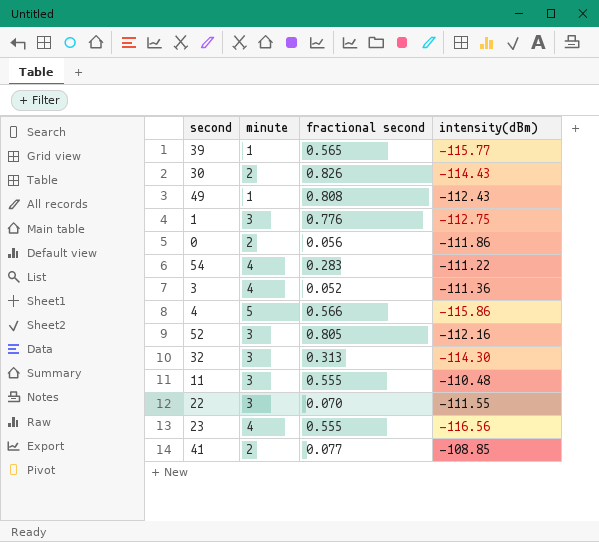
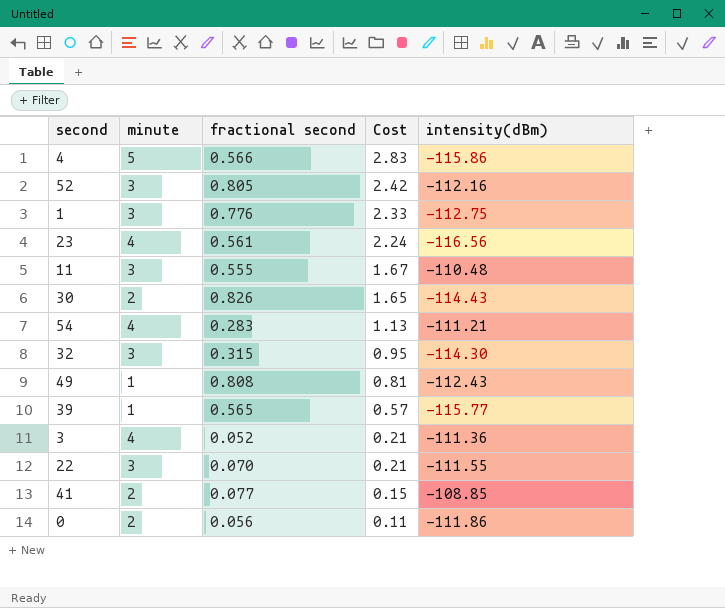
row order: none -> Cost descending
column Cost | formula: none -> [minute] * [fractional second]
23 | fractional second: 0.555 -> 0.561
54 | intensity(dBm): -111.22 -> -111.21
32 | fractional second: 0.313 -> 0.315

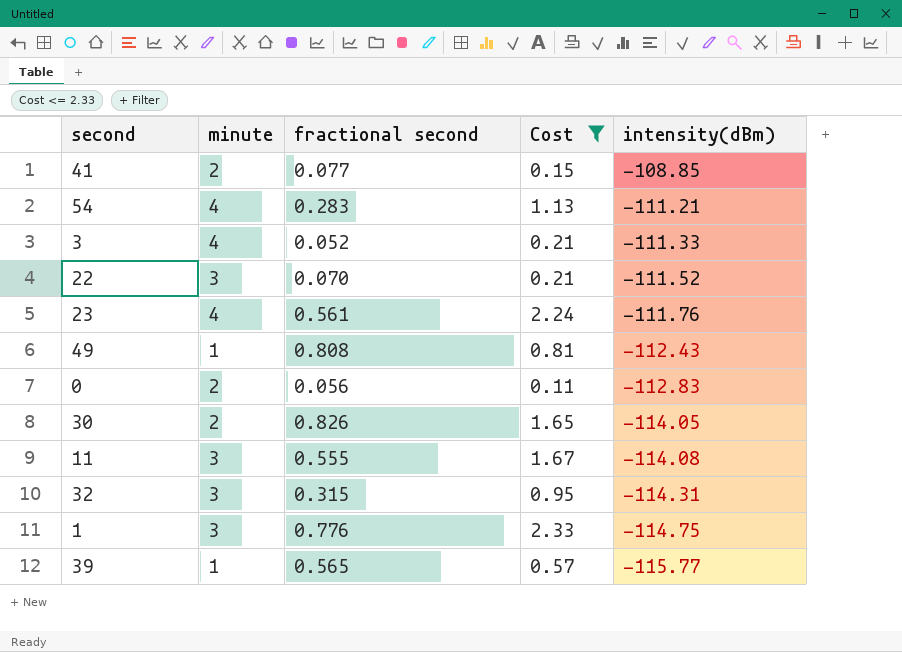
filter: none -> Cost <= 2.33
row order: Cost descending -> intensity(dBm) descending
3 | intensity(dBm): -111.36 -> -111.33
22 | intensity(dBm): -111.55 -> -111.52
23 | intensity(dBm): -116.56 -> -111.76
0 | intensity(dBm): -111.86 -> -112.83
30 | intensity(dBm): -114.43 -> -114.05
11 | intensity(dBm): -110.48 -> -114.08
32 | intensity(dBm): -114.30 -> -114.31
1 | intensity(dBm): -112.75 -> -114.75

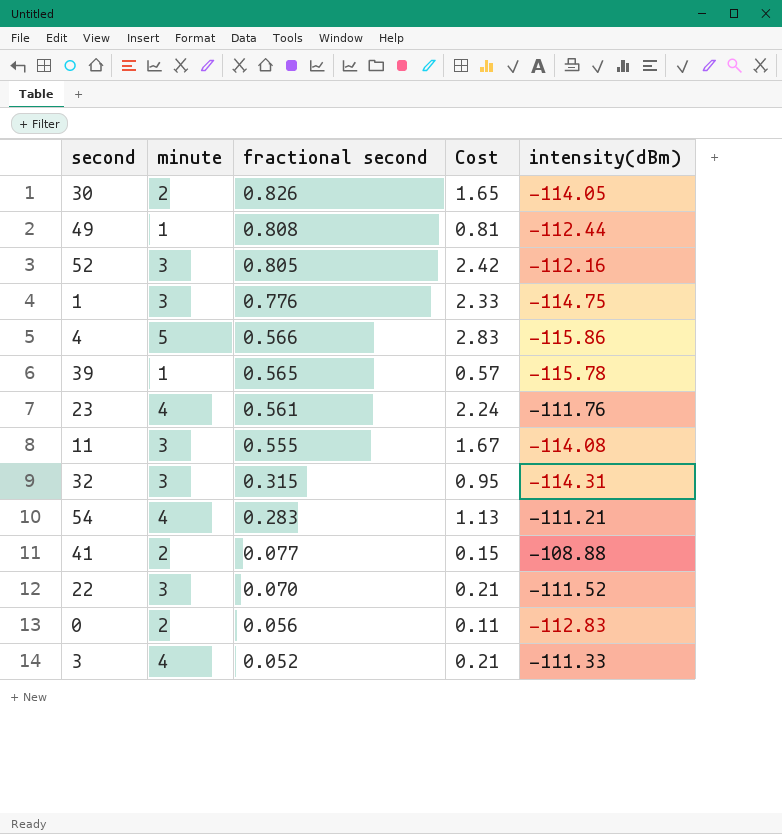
filter: Cost <= 2.33 -> none
row order: intensity(dBm) descending -> fractional second descending
49 | intensity(dBm): -112.43 -> -112.44
39 | intensity(dBm): -115.77 -> -115.78
41 | intensity(dBm): -108.85 -> -108.88

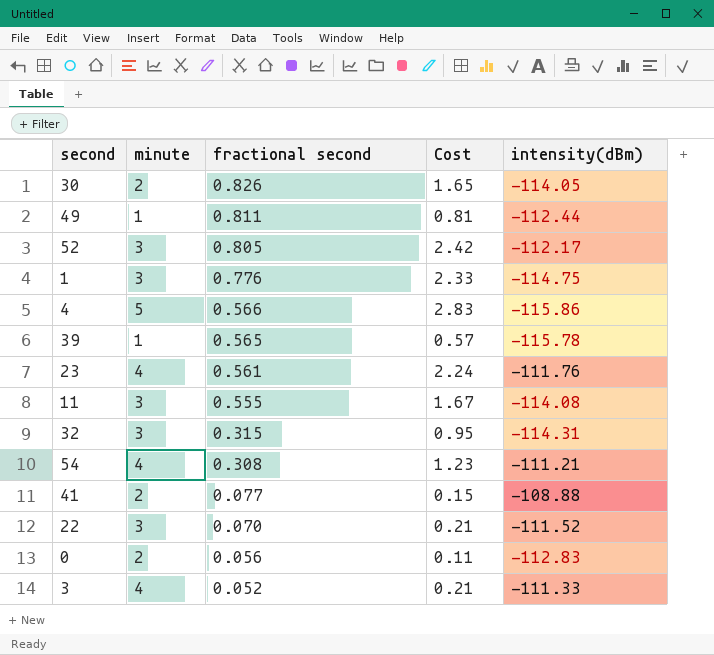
49 | fractional second: 0.808 -> 0.811
52 | intensity(dBm): -112.16 -> -112.17
54 | fractional second: 0.283 -> 0.308
54 | Cost: 1.13 -> 1.23

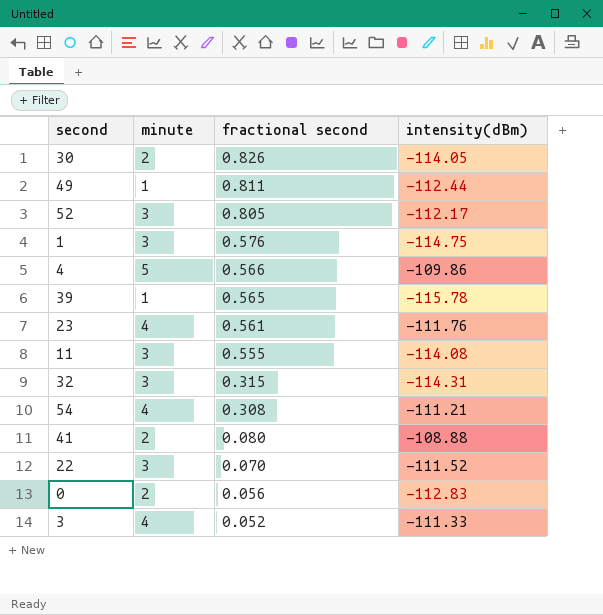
column Cost | formula: [minute] * [fractional second] -> none
1 | fractional second: 0.776 -> 0.576
4 | intensity(dBm): -115.86 -> -109.86
41 | fractional second: 0.077 -> 0.080

